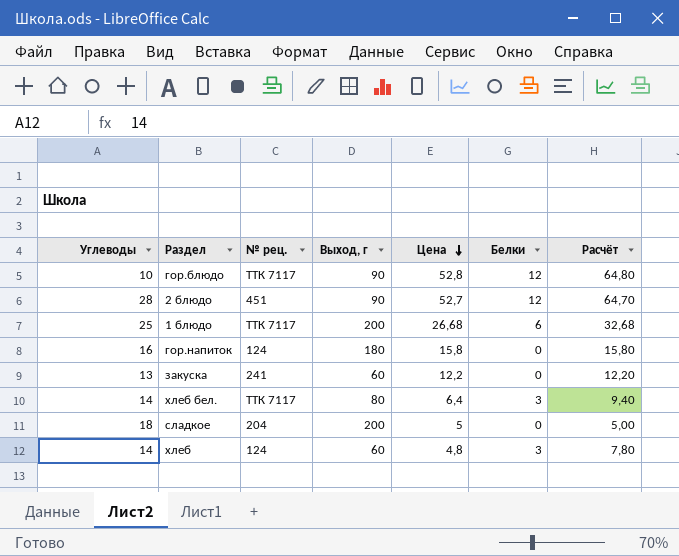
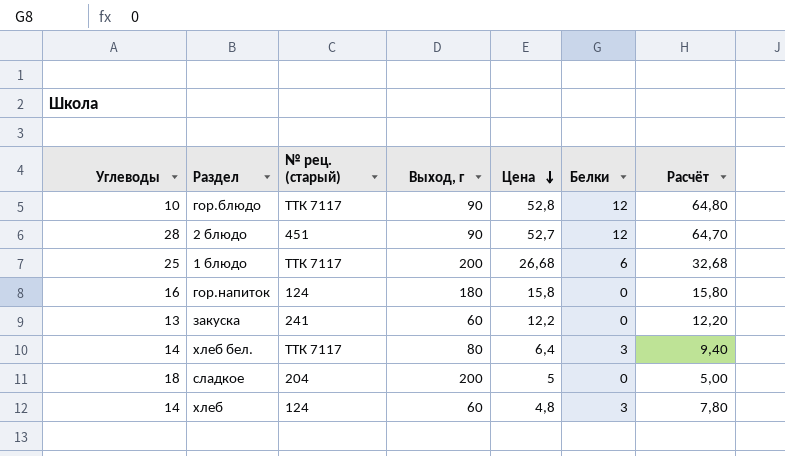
column name: № рец. -> № рец. (старый)

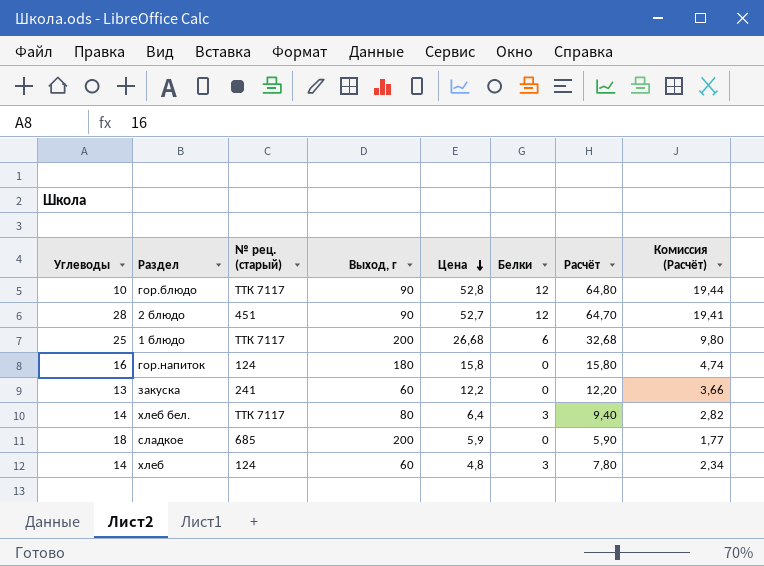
column Комиссия (Расчёт) | formula: none -> [Расчёт] * 0,3
сладкое | № рец. (старый): 204 -> 685
сладкое | Цена: 5 -> 5,9
сладкое | Расчёт: 5,00 -> 5,90

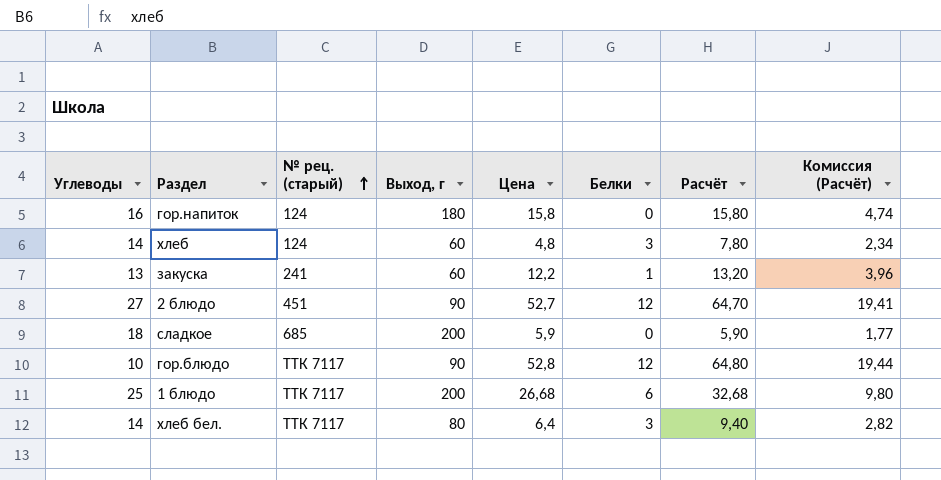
row order: Цена descending -> № рец. (старый) ascending
закуска | Белки: 0 -> 1
закуска | Расчёт: 12,20 -> 13,20
закуска | Комиссия (Расчёт): 3,66 -> 3,96
2 блюдо | Углеводы: 28 -> 27

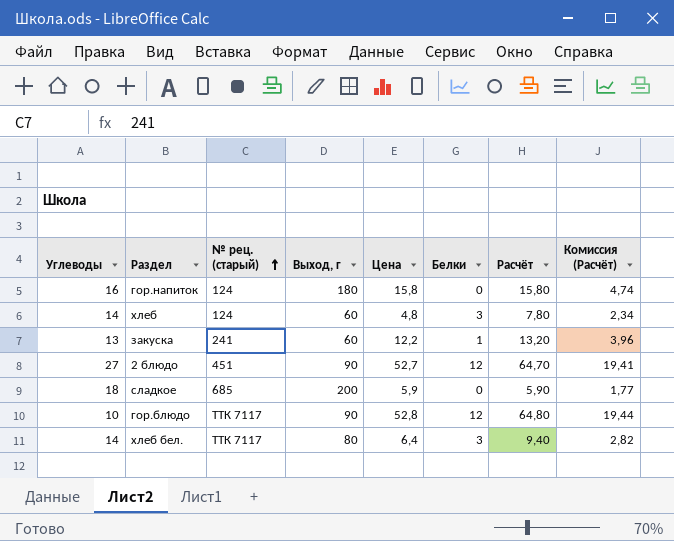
row 1 блюдо: 25 | ТТК 7117 | 200 | 26,68 | 6 | 32,68 | 9,80 -> none

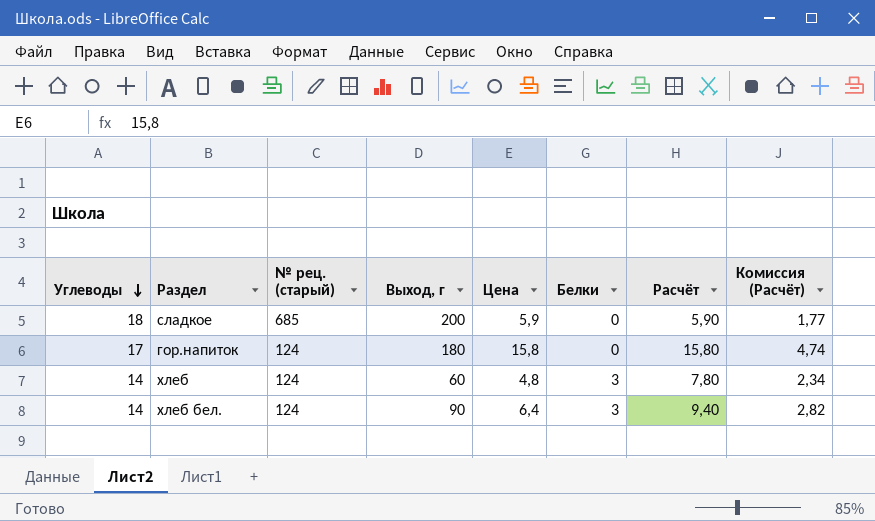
row order: № рец. (старый) ascending -> Углеводы descending
row закуска: 13 | 241 | 60 | 12,2 | 1 | 13,20 | 3,96 -> none
row 2 блюдо: 27 | 451 | 90 | 52,7 | 12 | 64,70 | 19,41 -> none
row гор.блюдо: 10 | ТТК 7117 | 90 | 52,8 | 12 | 64,80 | 19,44 -> none
гор.напиток | Углеводы: 16 -> 17
хлеб бел. | № рец. (старый): ТТК 7117 -> 124
хлеб бел. | Выход, г: 80 -> 90

